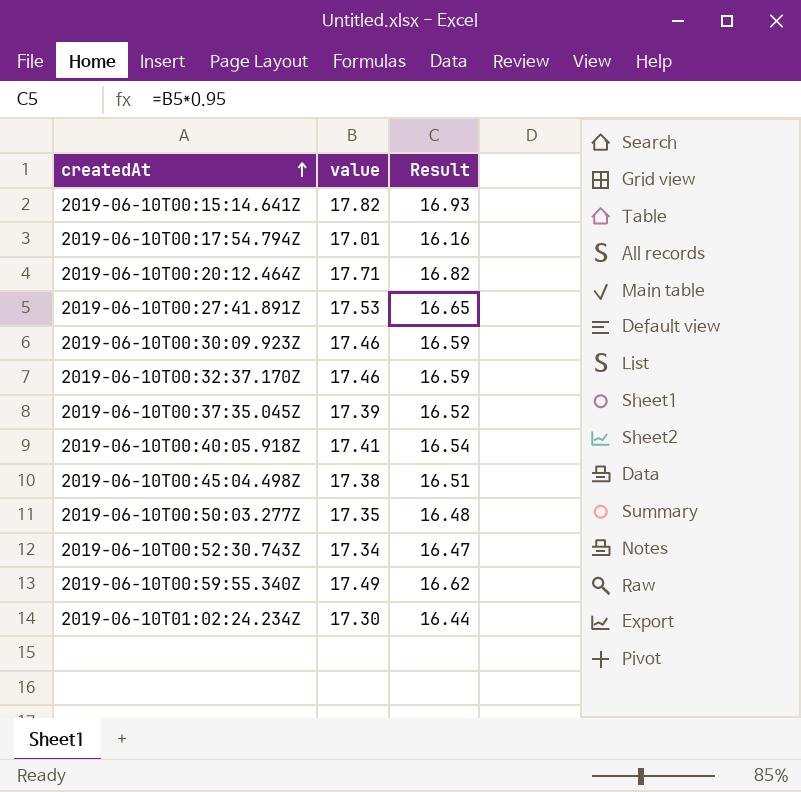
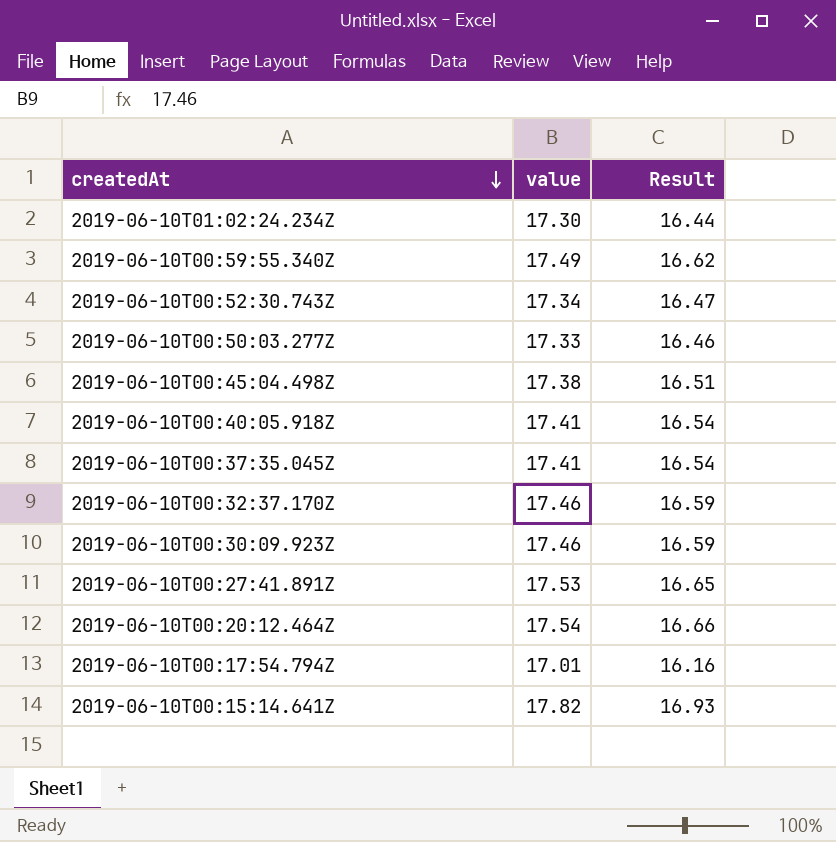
row order: createdAt ascending -> createdAt descending
2019-06-10T00:50:03.277Z | value: 17.35 -> 17.33
2019-06-10T00:50:03.277Z | Result: 16.48 -> 16.46
2019-06-10T00:37:35.045Z | value: 17.39 -> 17.41
2019-06-10T00:37:35.045Z | Result: 16.52 -> 16.54
2019-06-10T00:20:12.464Z | value: 17.71 -> 17.54
2019-06-10T00:20:12.464Z | Result: 16.82 -> 16.66

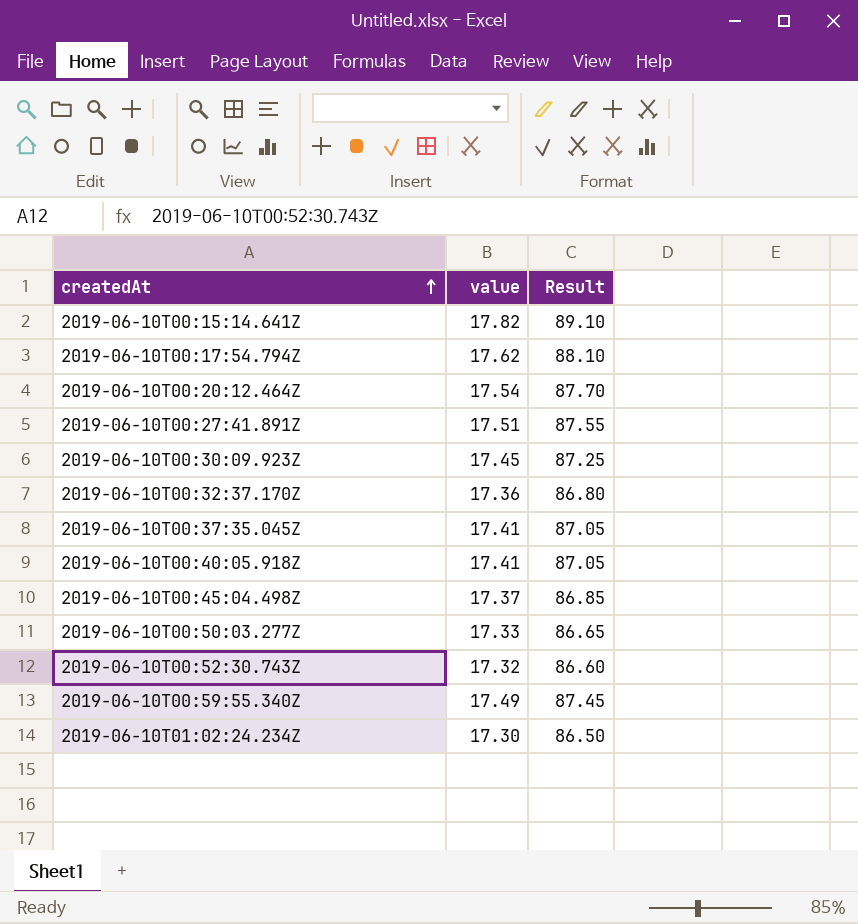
row order: createdAt descending -> createdAt ascending
column Result | formula: [value] * 0.95 -> [value] * 5
2019-06-10T00:17:54.794Z | value: 17.01 -> 17.62
2019-06-10T00:27:41.891Z | value: 17.53 -> 17.51
2019-06-10T00:30:09.923Z | value: 17.46 -> 17.45
2019-06-10T00:32:37.170Z | value: 17.46 -> 17.36
2019-06-10T00:45:04.498Z | value: 17.38 -> 17.37
2019-06-10T00:52:30.743Z | value: 17.34 -> 17.32

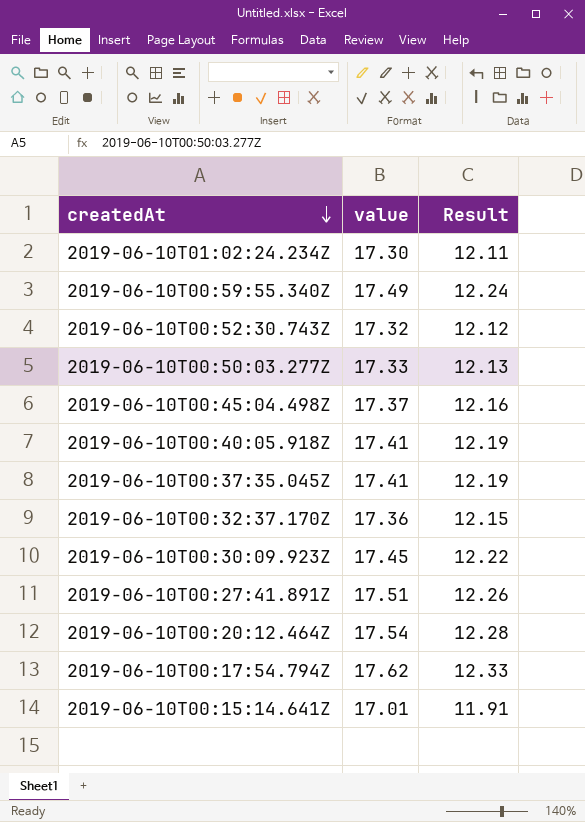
row order: createdAt ascending -> createdAt descending
column Result | formula: [value] * 5 -> [value] * 0.7
2019-06-10T00:15:14.641Z | value: 17.82 -> 17.01

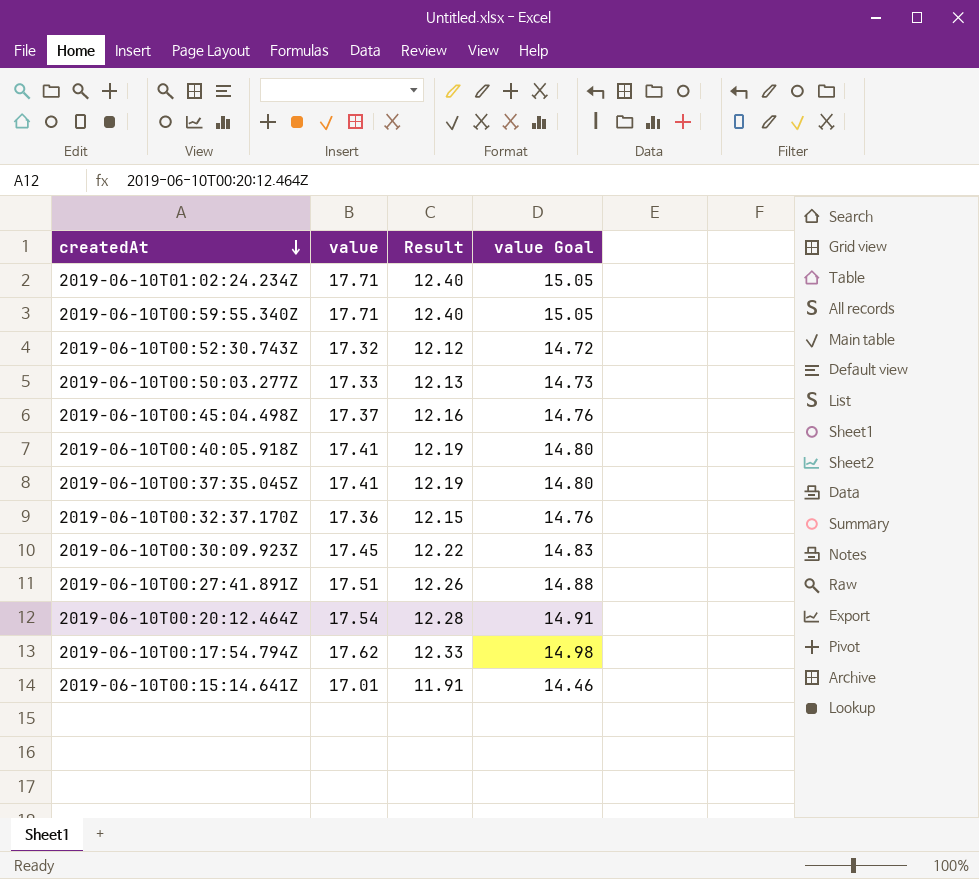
column value Goal | formula: none -> [value] * 0.85
2019-06-10T01:02:24.234Z | value: 17.30 -> 17.71
2019-06-10T01:02:24.234Z | Result: 12.11 -> 12.40
2019-06-10T00:59:55.340Z | value: 17.49 -> 17.71
2019-06-10T00:59:55.340Z | Result: 12.24 -> 12.40

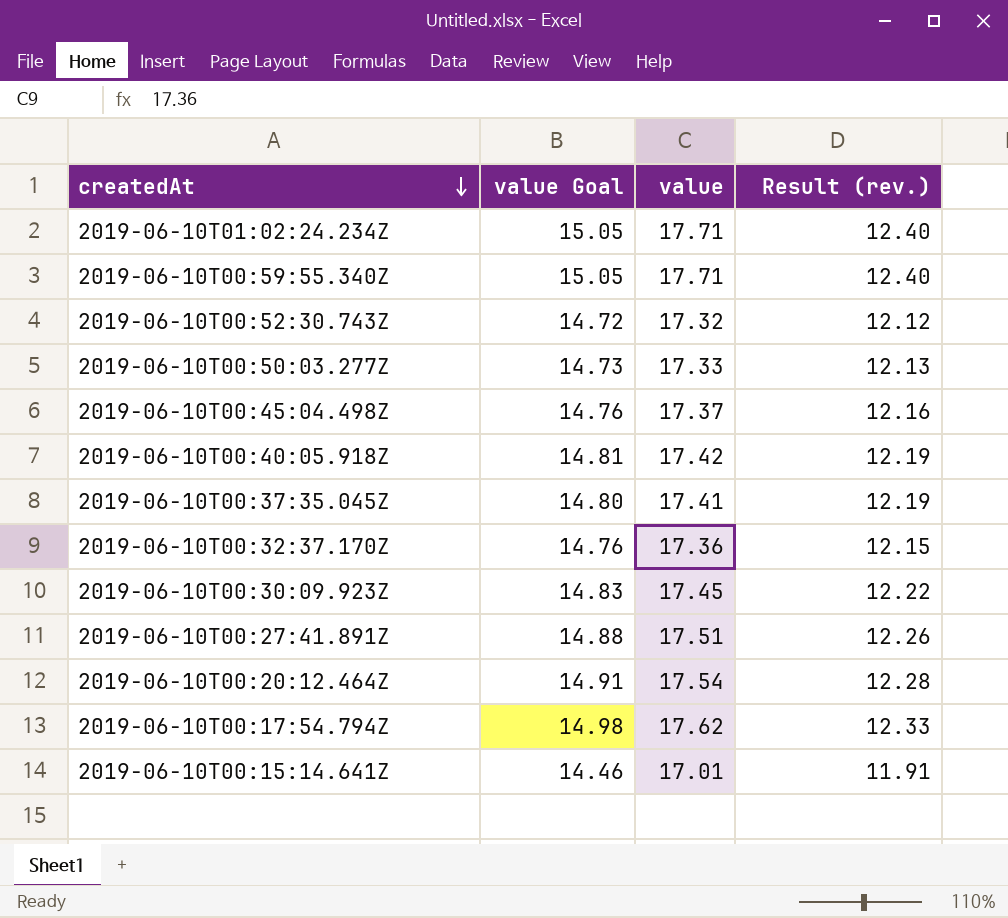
column value Goal | position: 4 -> 2
column name: Result -> Result (rev.)
2019-06-10T00:40:05.918Z | value Goal: 14.80 -> 14.81
2019-06-10T00:40:05.918Z | value: 17.41 -> 17.42

